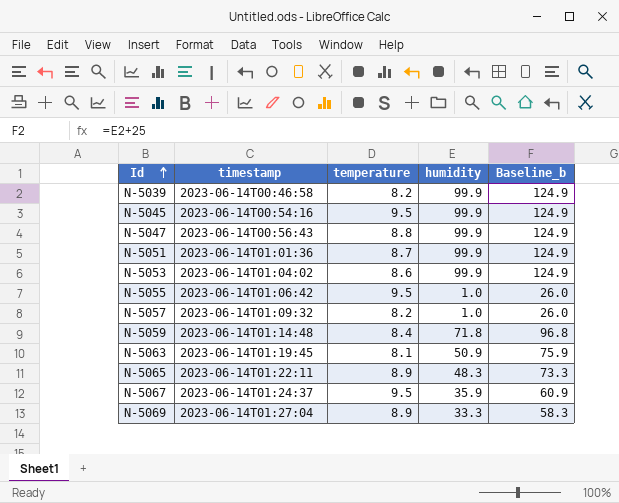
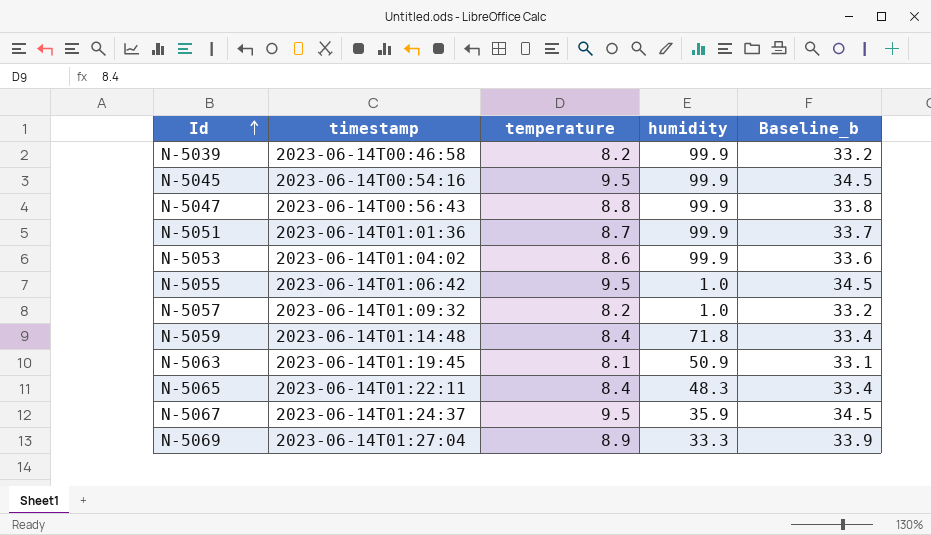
column Baseline_b | formula: [humidity] + 25 -> [temperature] + 25
N-5065 | temperature: 8.9 -> 8.4

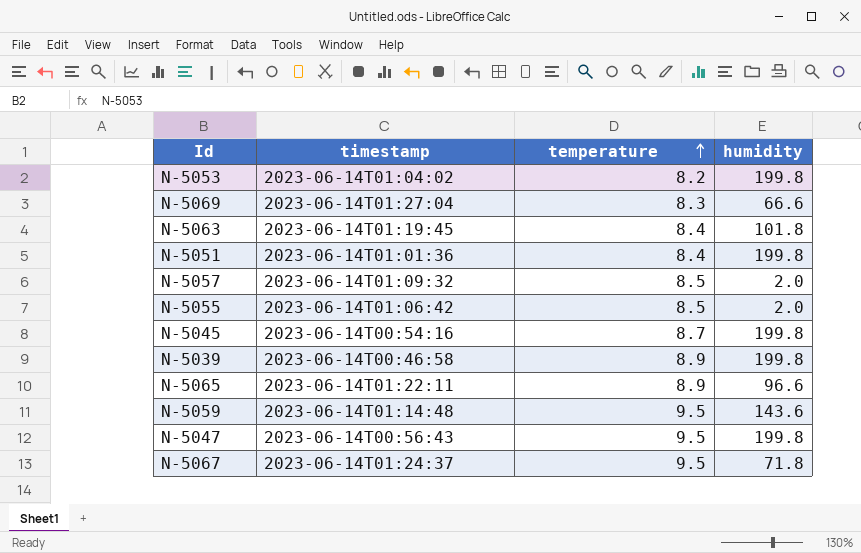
row order: Id ascending -> temperature ascending
column Baseline_b | formula: [temperature] + 25 -> none
N-5053 | temperature: 8.6 -> 8.2
N-5053 | humidity: 99.9 -> 199.8
N-5069 | temperature: 8.9 -> 8.3
N-5069 | humidity: 33.3 -> 66.6
N-5063 | temperature: 8.1 -> 8.4
N-5063 | humidity: 50.9 -> 101.8
N-5051 | temperature: 8.7 -> 8.4
N-5051 | humidity: 99.9 -> 199.8
N-5057 | temperature: 8.2 -> 8.5
N-5057 | humidity: 1.0 -> 2.0
N-5055 | temperature: 9.5 -> 8.5
N-5055 | humidity: 1.0 -> 2.0
N-5045 | temperature: 9.5 -> 8.7
N-5045 | humidity: 99.9 -> 199.8
N-5039 | temperature: 8.2 -> 8.9
N-5039 | humidity: 99.9 -> 199.8
N-5065 | temperature: 8.4 -> 8.9
N-5065 | humidity: 48.3 -> 96.6
N-5059 | temperature: 8.4 -> 9.5
N-5059 | humidity: 71.8 -> 143.6
N-5047 | temperature: 8.8 -> 9.5
N-5047 | humidity: 99.9 -> 199.8
N-5067 | humidity: 35.9 -> 71.8

